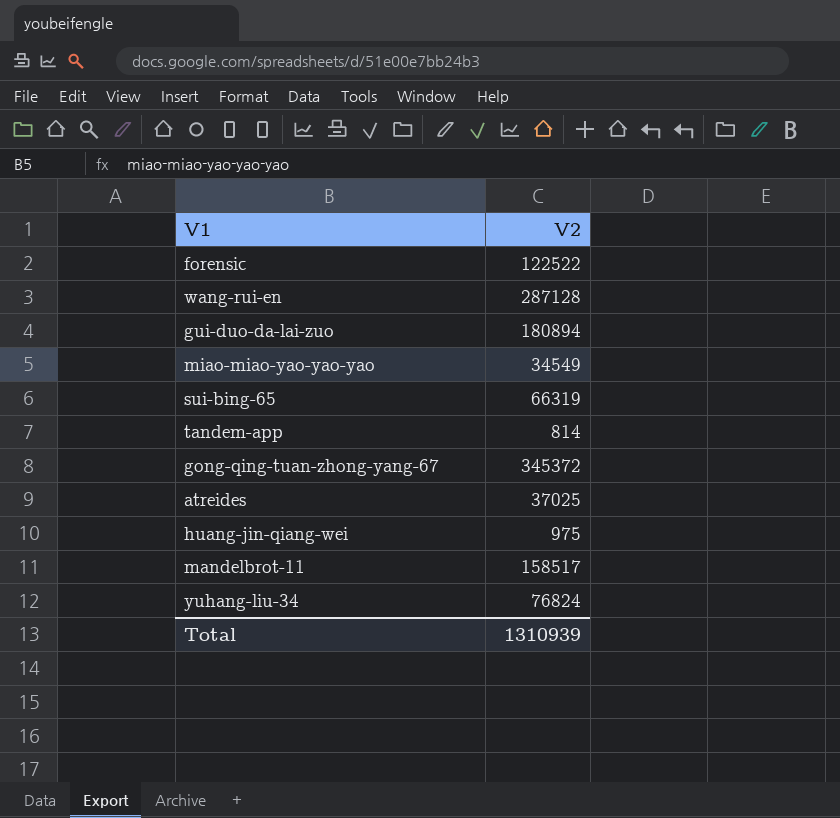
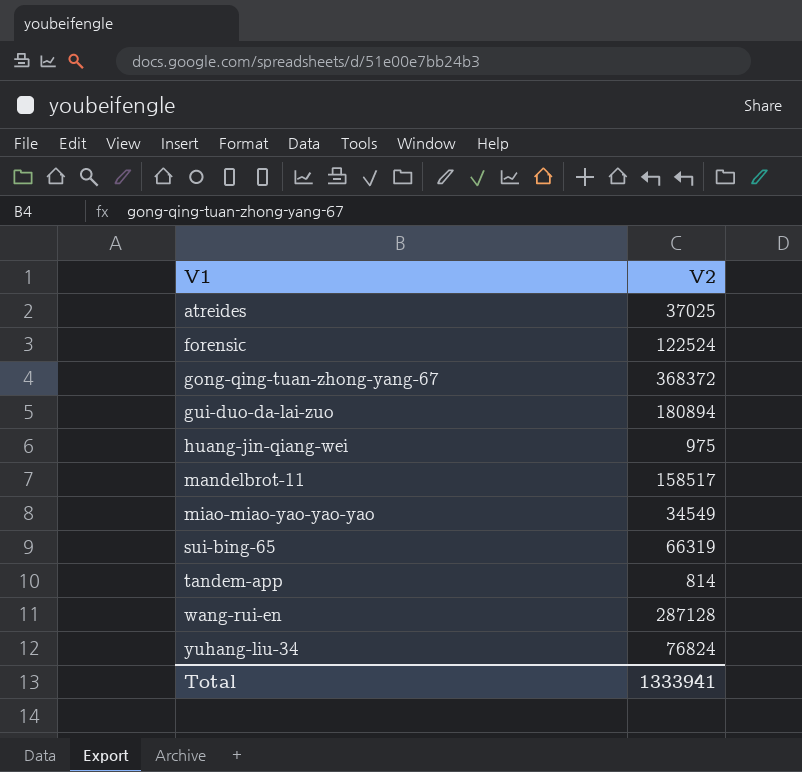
row order: none -> V1 ascending
forensic | V2: 122522 -> 122524
gong-qing-tuan-zhong-yang-67 | V2: 345372 -> 368372
Total | V2: 1310939 -> 1333941

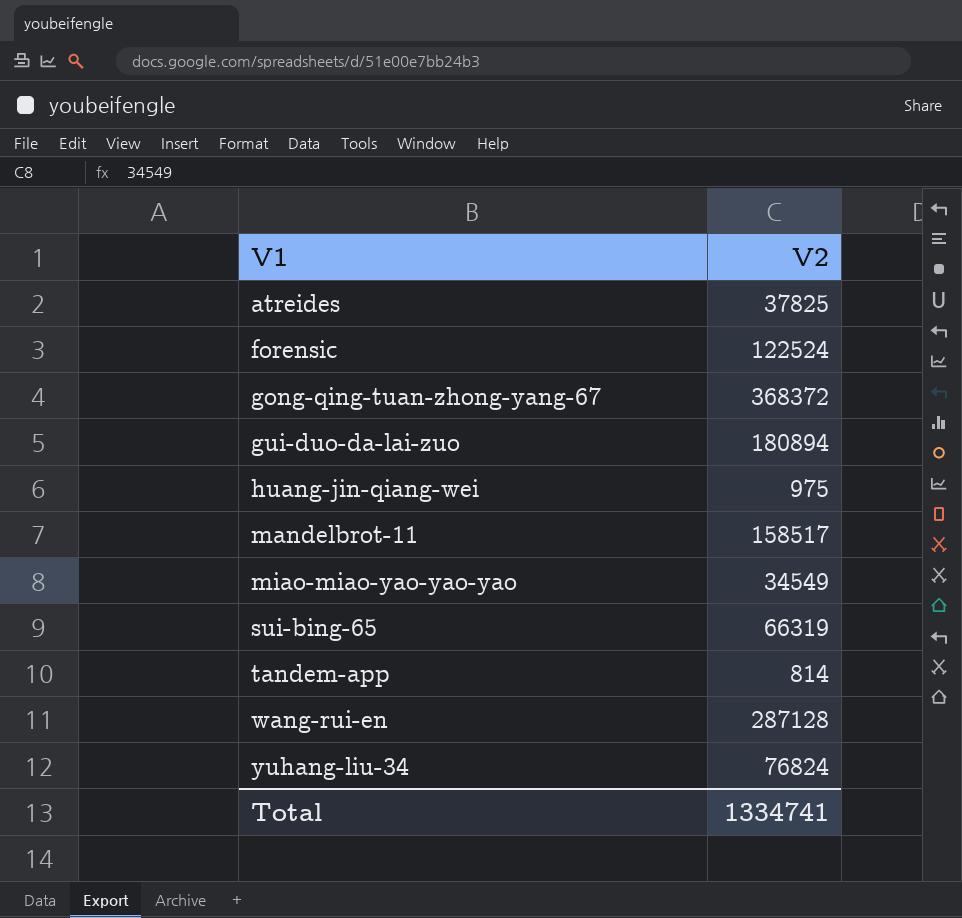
atreides | V2: 37025 -> 37825
Total | V2: 1333941 -> 1334741

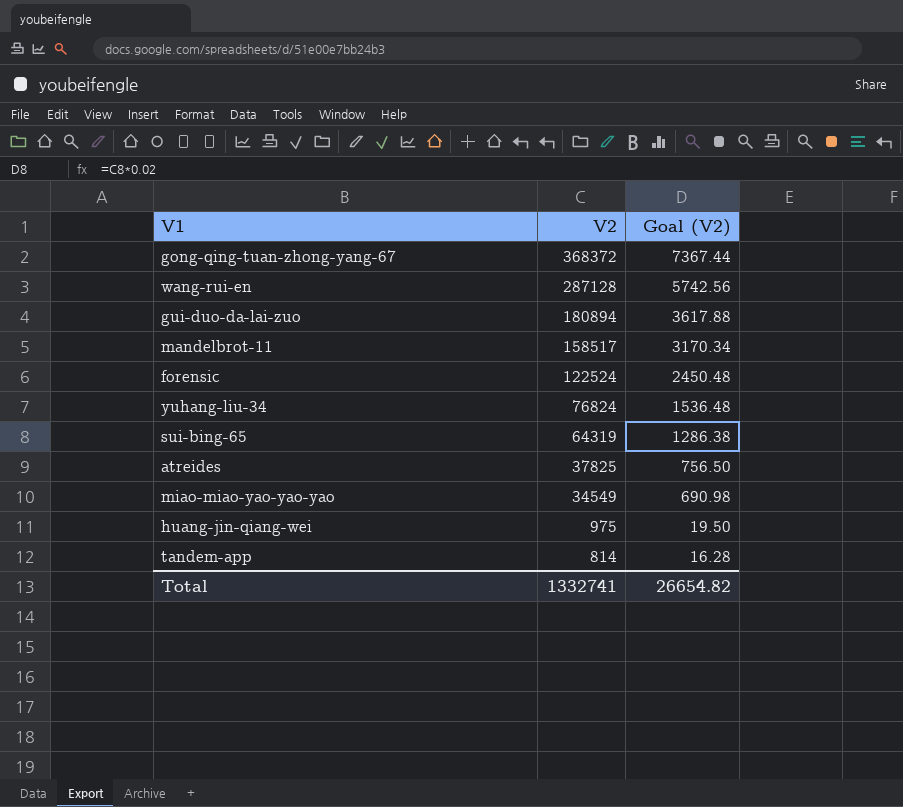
row order: V1 ascending -> V2 descending
column Goal (V2) | formula: none -> [V2] * 0.02
sui-bing-65 | V2: 66319 -> 64319
Total | V2: 1334741 -> 1332741

